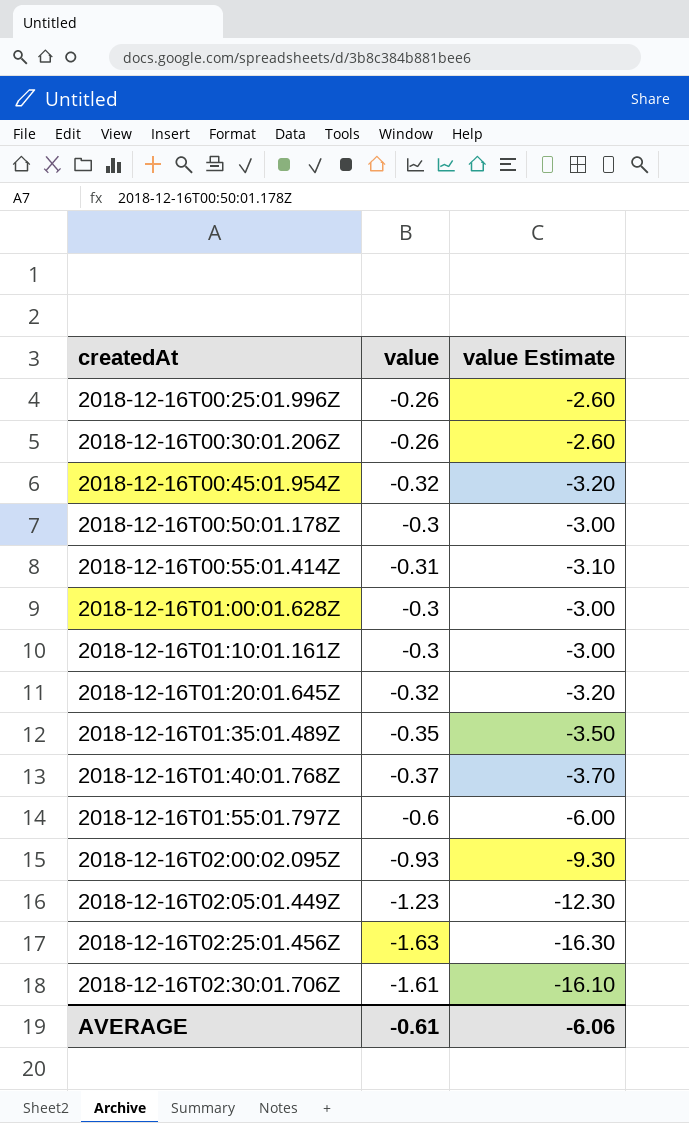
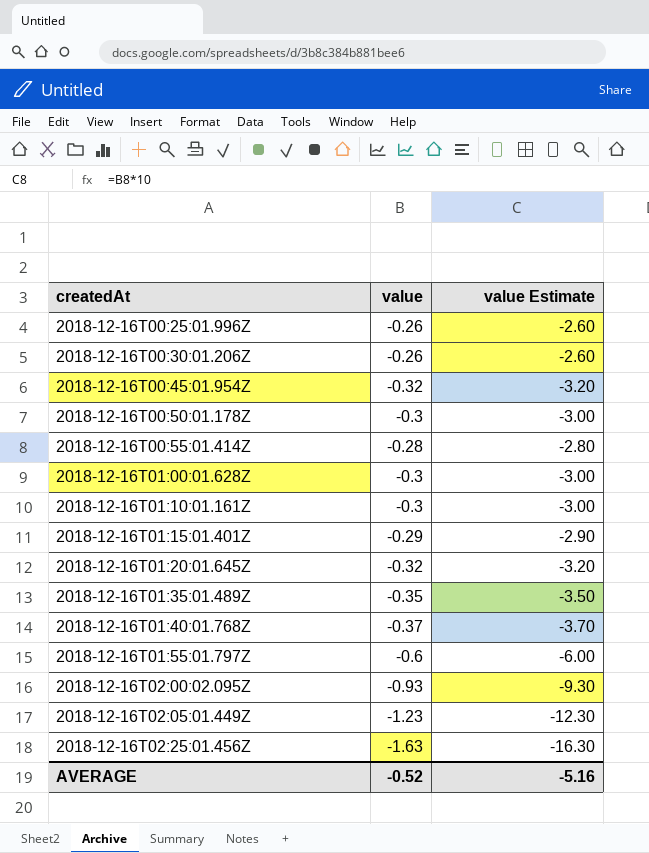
row 2018-12-16T02:30:01.706Z: -1.61 | -16.10 -> none
2018-12-16T00:55:01.414Z | value: -0.31 -> -0.28
2018-12-16T00:55:01.414Z | value Estimate: -3.10 -> -2.80
row 2018-12-16T01:15:01.401Z: none -> -0.29 | -2.90
AVERAGE | value: -0.61 -> -0.52
AVERAGE | value Estimate: -6.06 -> -5.16

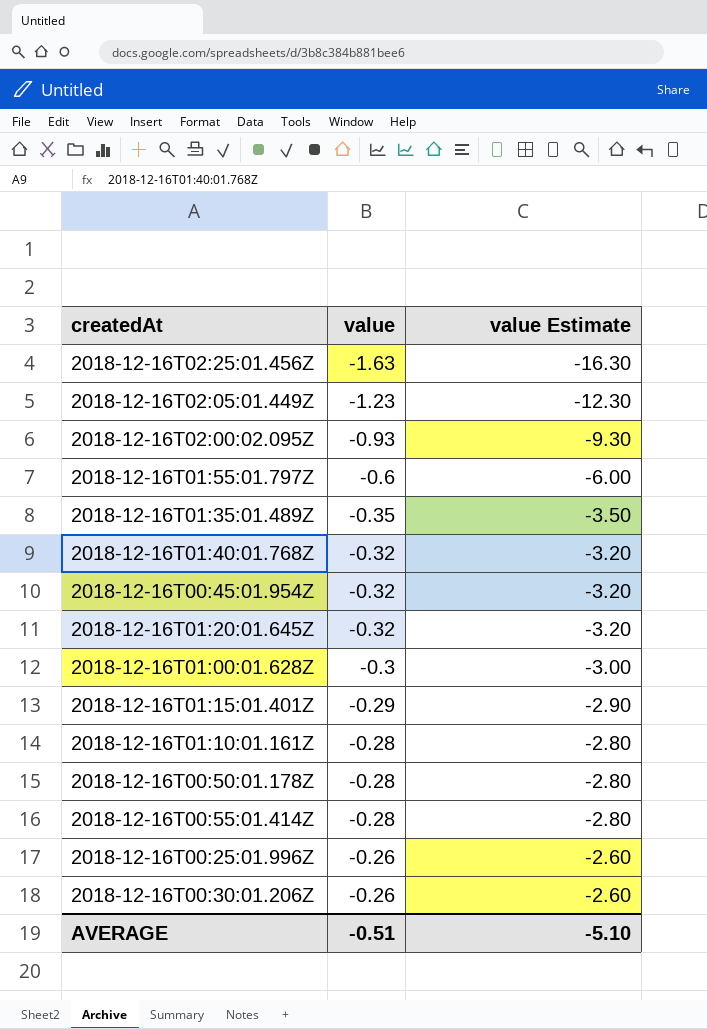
row order: createdAt ascending -> value ascending
2018-12-16T01:40:01.768Z | value: -0.37 -> -0.32
2018-12-16T01:40:01.768Z | value Estimate: -3.70 -> -3.20
2018-12-16T01:10:01.161Z | value: -0.3 -> -0.28
2018-12-16T01:10:01.161Z | value Estimate: -3.00 -> -2.80
2018-12-16T00:50:01.178Z | value: -0.3 -> -0.28
2018-12-16T00:50:01.178Z | value Estimate: -3.00 -> -2.80
AVERAGE | value: -0.52 -> -0.51
AVERAGE | value Estimate: -5.16 -> -5.10

